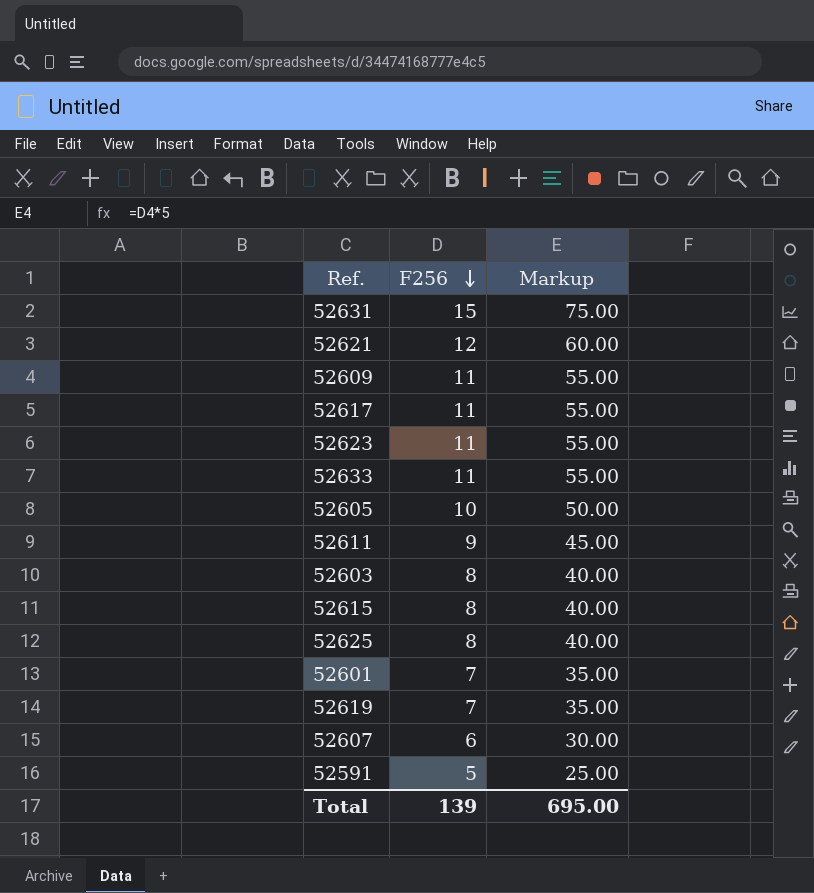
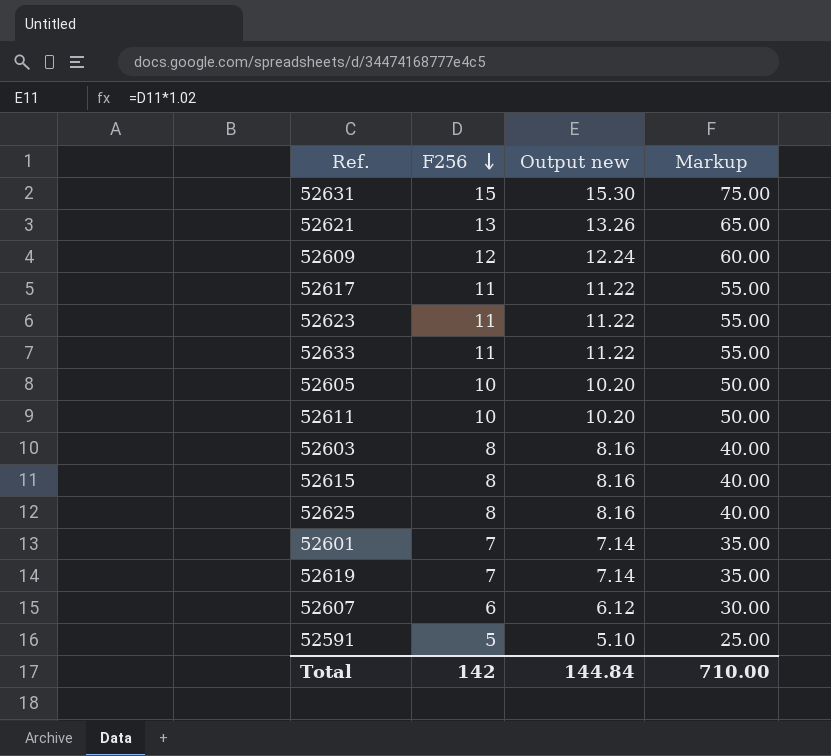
column Output new | formula: none -> [F256] * 1.02
52621 | F256: 12 -> 13
52621 | Markup: 60.00 -> 65.00
52609 | F256: 11 -> 12
52609 | Markup: 55.00 -> 60.00
52611 | F256: 9 -> 10
52611 | Markup: 45.00 -> 50.00
Total | F256: 139 -> 142
Total | Markup: 695.00 -> 710.00

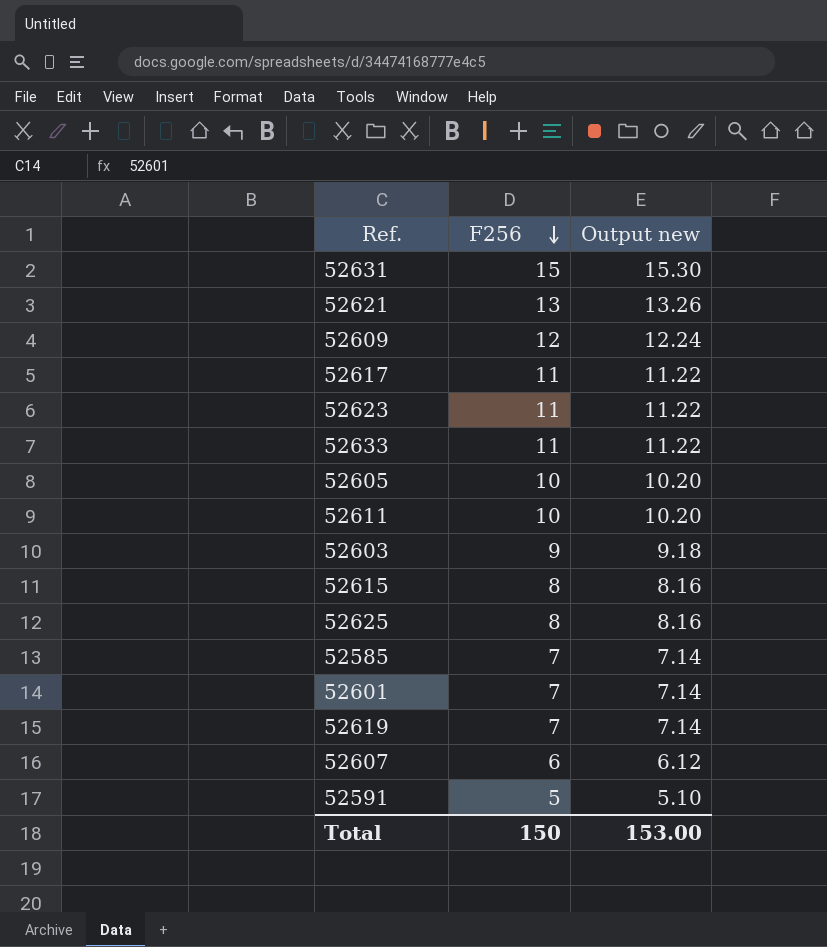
column Markup | formula: [F256] * 5 -> none
52603 | F256: 8 -> 9
52603 | Output new: 8.16 -> 9.18
row 52585: none -> 7 | 7.14
Total | F256: 142 -> 150
Total | Output new: 144.84 -> 153.00

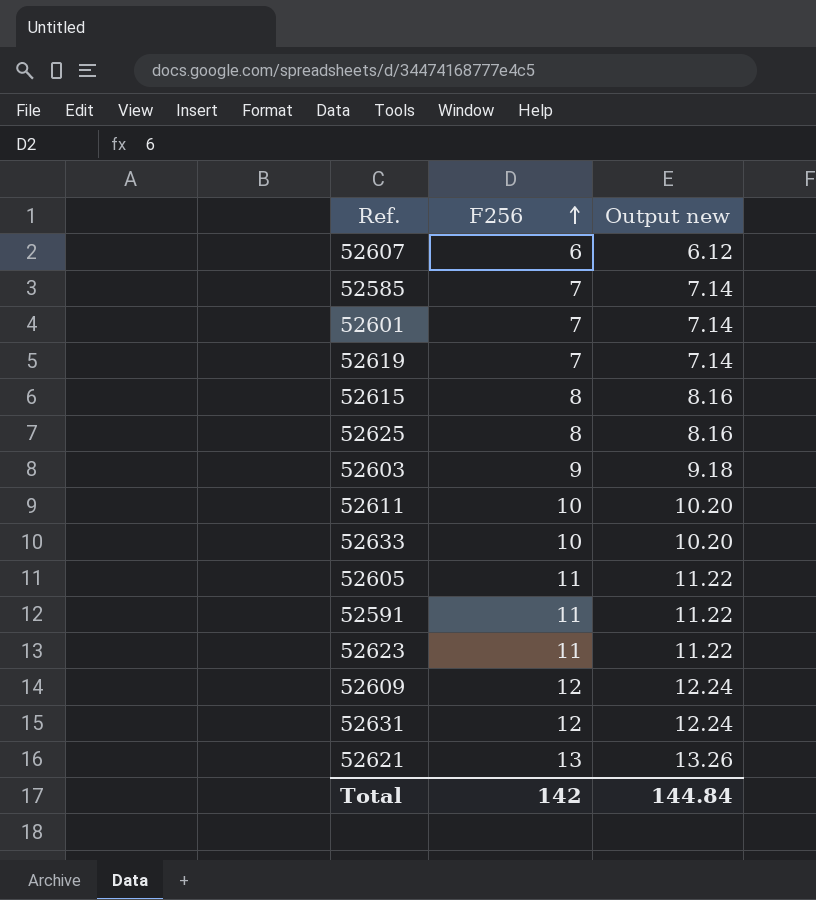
row order: F256 descending -> F256 ascending
row 52617: 11 | 11.22 -> none
52633 | F256: 11 -> 10
52633 | Output new: 11.22 -> 10.20
52605 | F256: 10 -> 11
52605 | Output new: 10.20 -> 11.22
52591 | F256: 5 -> 11
52591 | Output new: 5.10 -> 11.22
52631 | F256: 15 -> 12
52631 | Output new: 15.30 -> 12.24
Total | F256: 150 -> 142
Total | Output new: 153.00 -> 144.84

